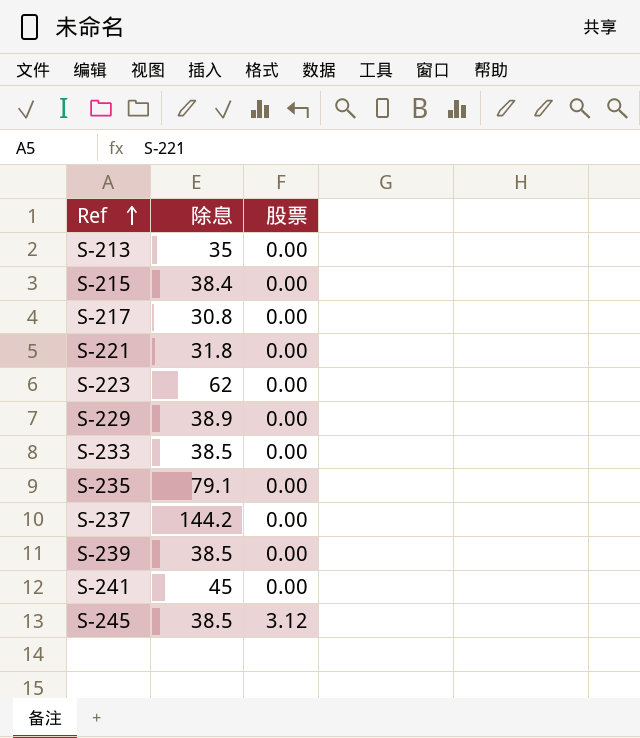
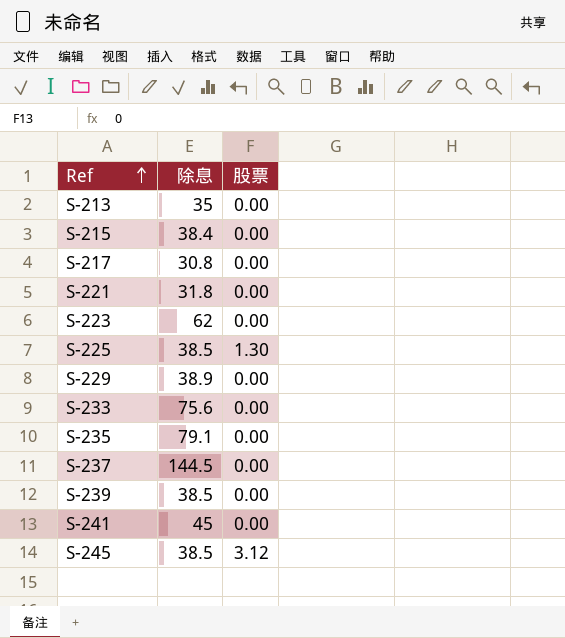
row S-225: none -> 38.5 | 1.30
S-233 | 除息: 38.5 -> 75.6
S-237 | 除息: 144.2 -> 144.5

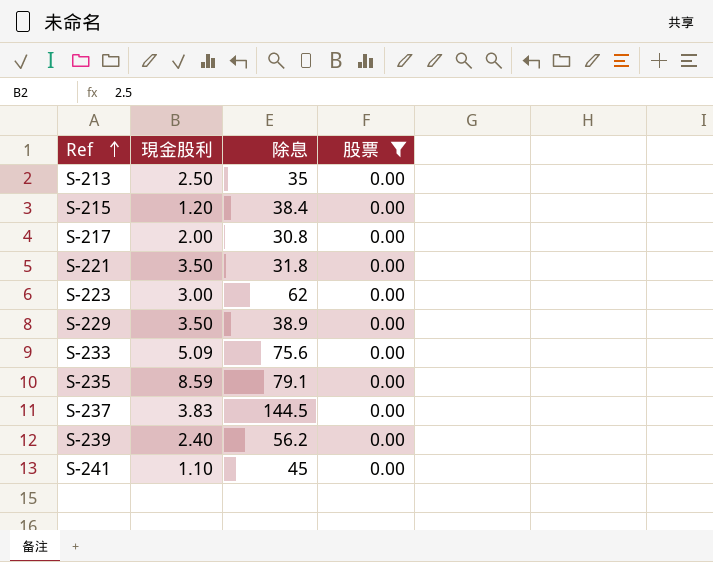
filter: none -> 股票 = 0.00
column 現金股利 | position: none -> 2
S-239 | 除息: 38.5 -> 56.2

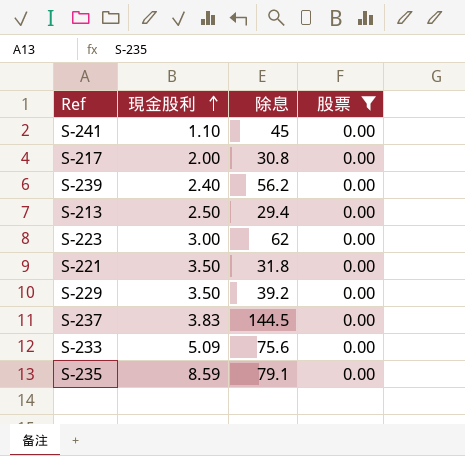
row order: Ref ascending -> 現金股利 ascending
row S-215: 1.20 | 38.4 | 0.00 -> none
S-213 | 除息: 35 -> 29.4
S-229 | 除息: 38.9 -> 39.2

